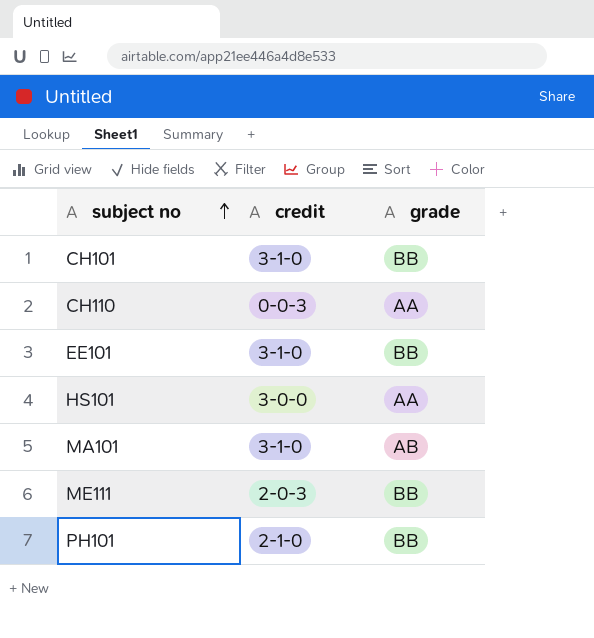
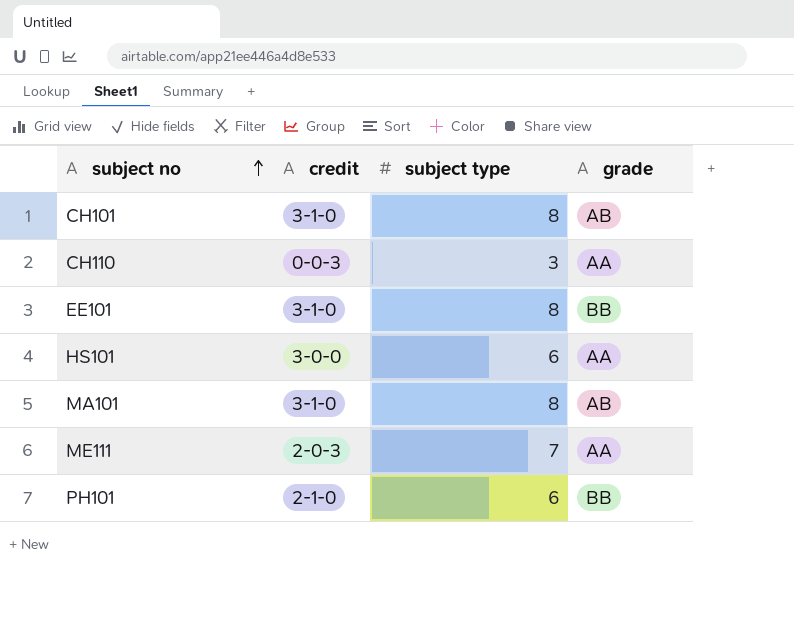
column subject type | position: none -> 3
CH101 | grade: BB -> AB
ME111 | grade: BB -> AA

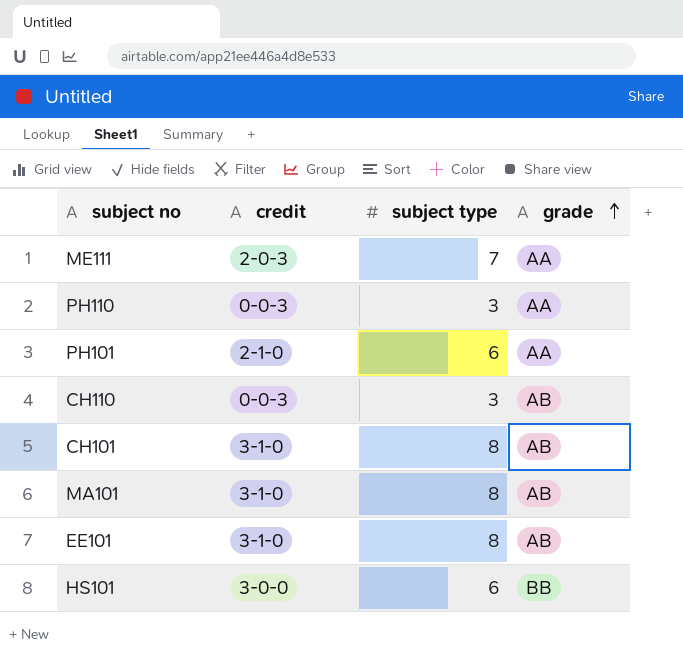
row order: subject no ascending -> grade ascending
row PH110: none -> 0-0-3 | 3 | AA
PH101 | grade: BB -> AA
CH110 | grade: AA -> AB
EE101 | grade: BB -> AB
HS101 | grade: AA -> BB

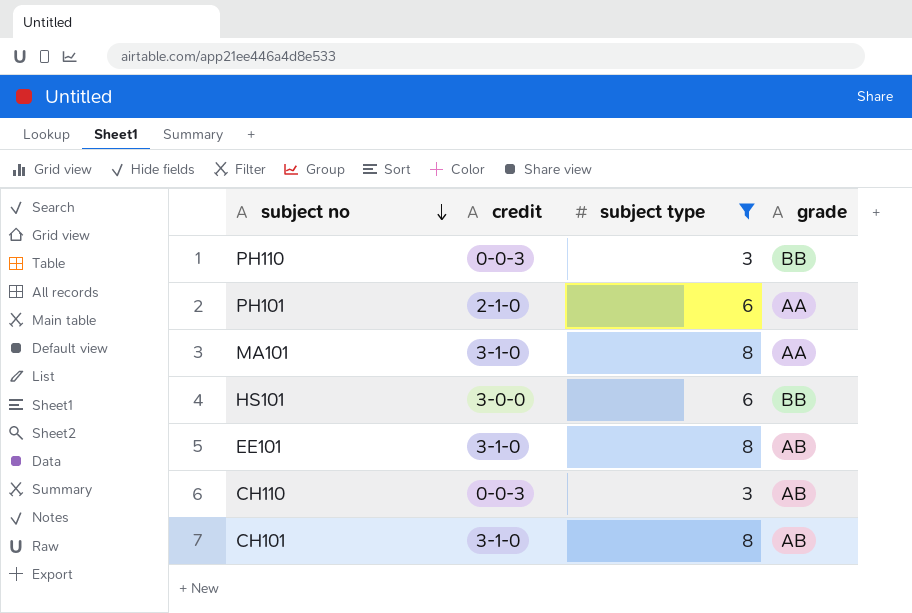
filter: none -> subject type != 7
row order: grade ascending -> subject no descending
PH110 | grade: AA -> BB
MA101 | grade: AB -> AA

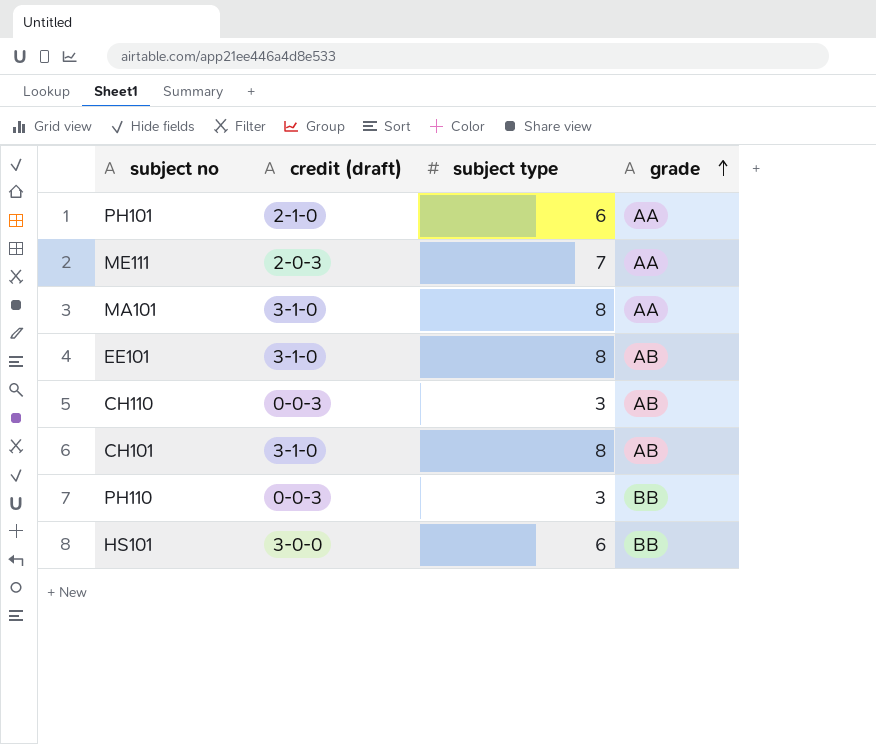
filter: subject type != 7 -> none
row order: subject no descending -> grade ascending
column name: credit -> credit (draft)

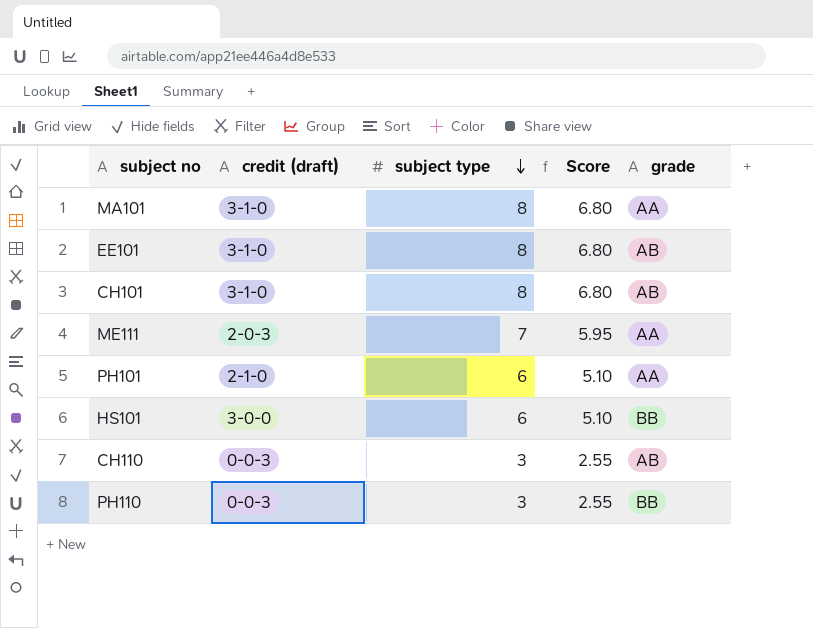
row order: grade ascending -> subject type descending
column Score | formula: none -> [subject type] * 0.85

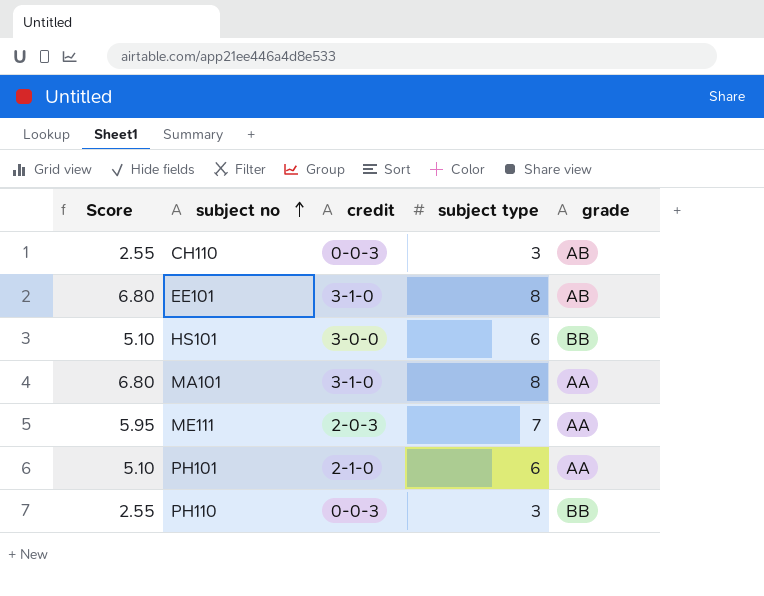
row order: subject type descending -> subject no ascending
column Score | position: 4 -> 1
column name: credit (draft) -> credit
row CH101: 3-1-0 | 8 | 6.80 | AB -> none

